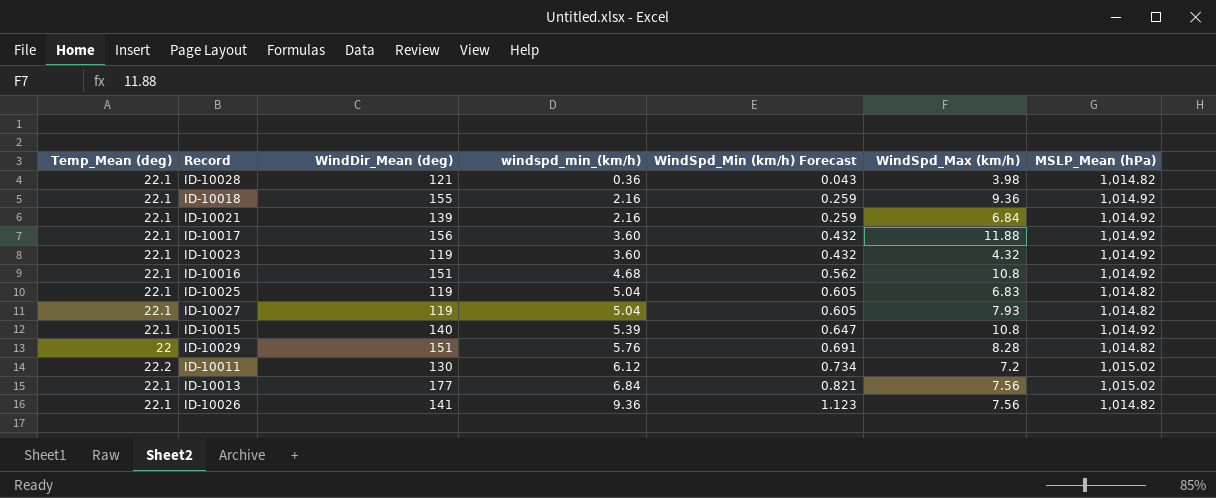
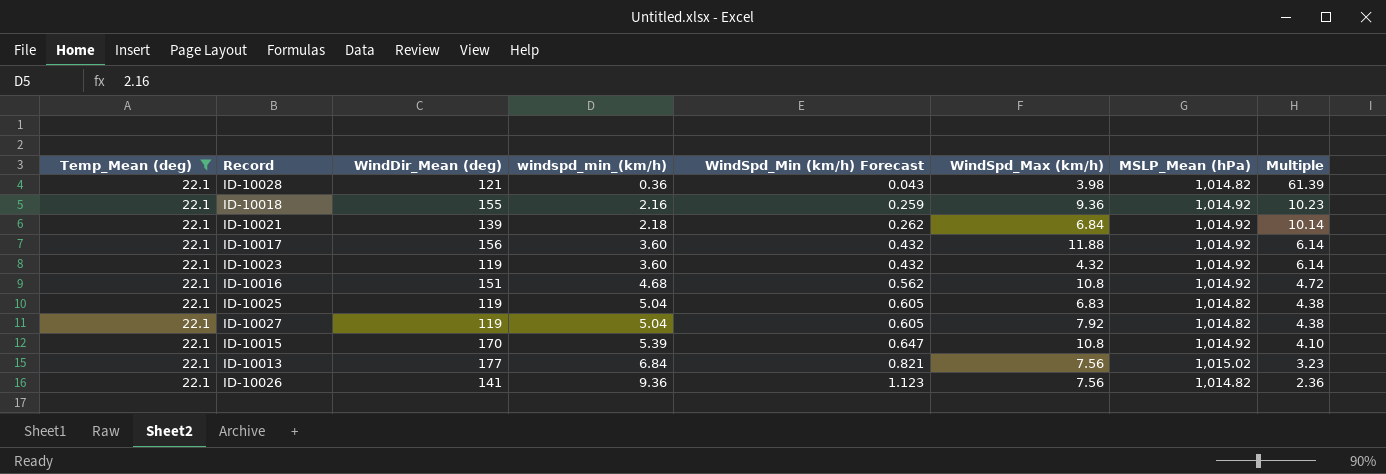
filter: none -> Temp_Mean (deg) = 22.1
column Multiple | formula: none -> [Temp_Mean (deg)] / [windspd_min_(km/h)]
ID-10021 | windspd_min_(km/h): 2.16 -> 2.18
ID-10021 | WindSpd_Min (km/h) Forecast: 0.259 -> 0.262
ID-10027 | WindSpd_Max (km/h): 7.93 -> 7.92
ID-10015 | WindDir_Mean (deg): 140 -> 170

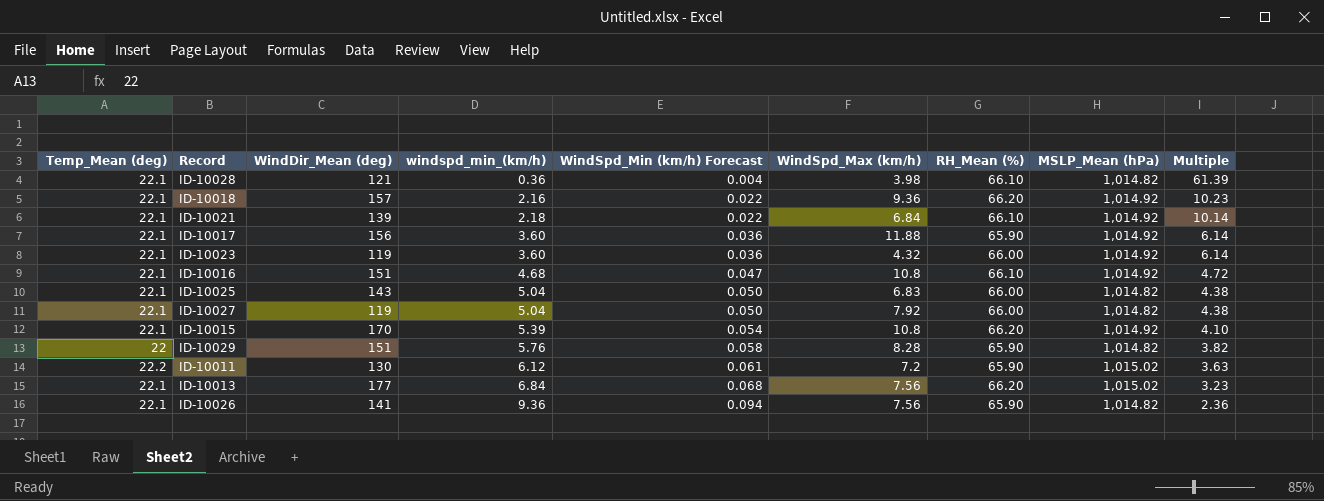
filter: Temp_Mean (deg) = 22.1 -> none
column WindSpd_Min (km/h) Forecast | formula: [windspd_min_(km/h)] * 0.12 -> [windspd_min_(km/h)] * 0.01
column RH_Mean (%) | position: none -> 7
ID-10018 | WindDir_Mean (deg): 155 -> 157
ID-10025 | WindDir_Mean (deg): 119 -> 143

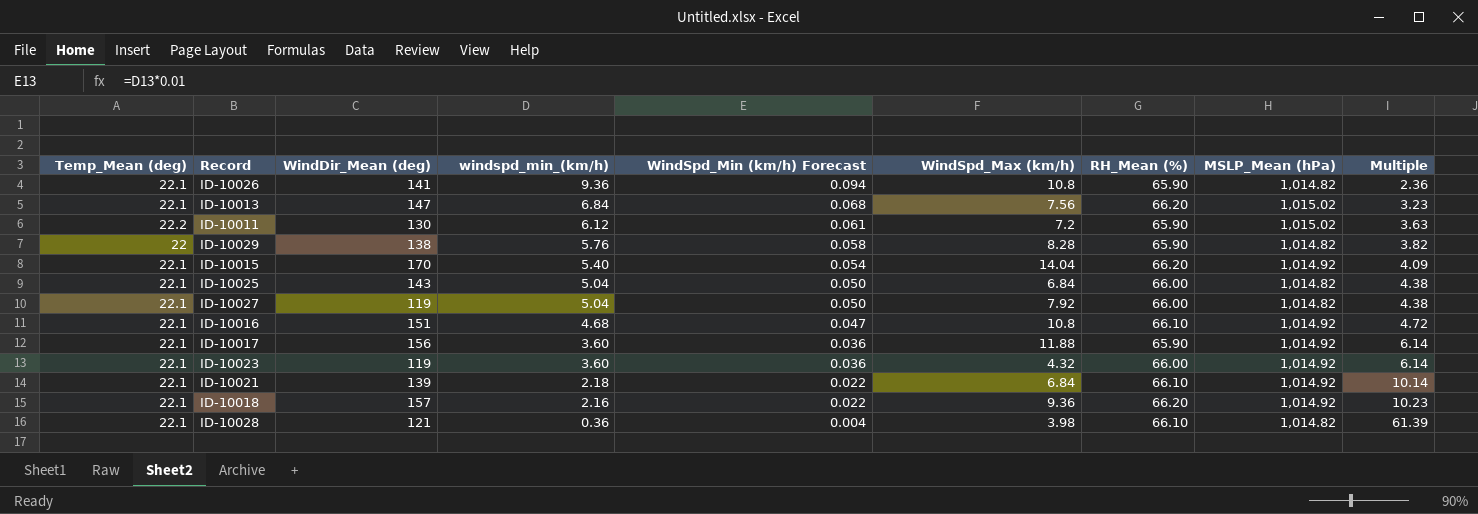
row order: windspd_min_(km/h) ascending -> windspd_min_(km/h) descending
ID-10026 | WindSpd_Max (km/h): 7.56 -> 10.8
ID-10013 | WindDir_Mean (deg): 177 -> 147
ID-10029 | WindDir_Mean (deg): 151 -> 138
ID-10015 | windspd_min_(km/h): 5.39 -> 5.40
ID-10015 | WindSpd_Max (km/h): 10.8 -> 14.04
ID-10015 | Multiple: 4.10 -> 4.09
ID-10025 | WindSpd_Max (km/h): 6.83 -> 6.84

